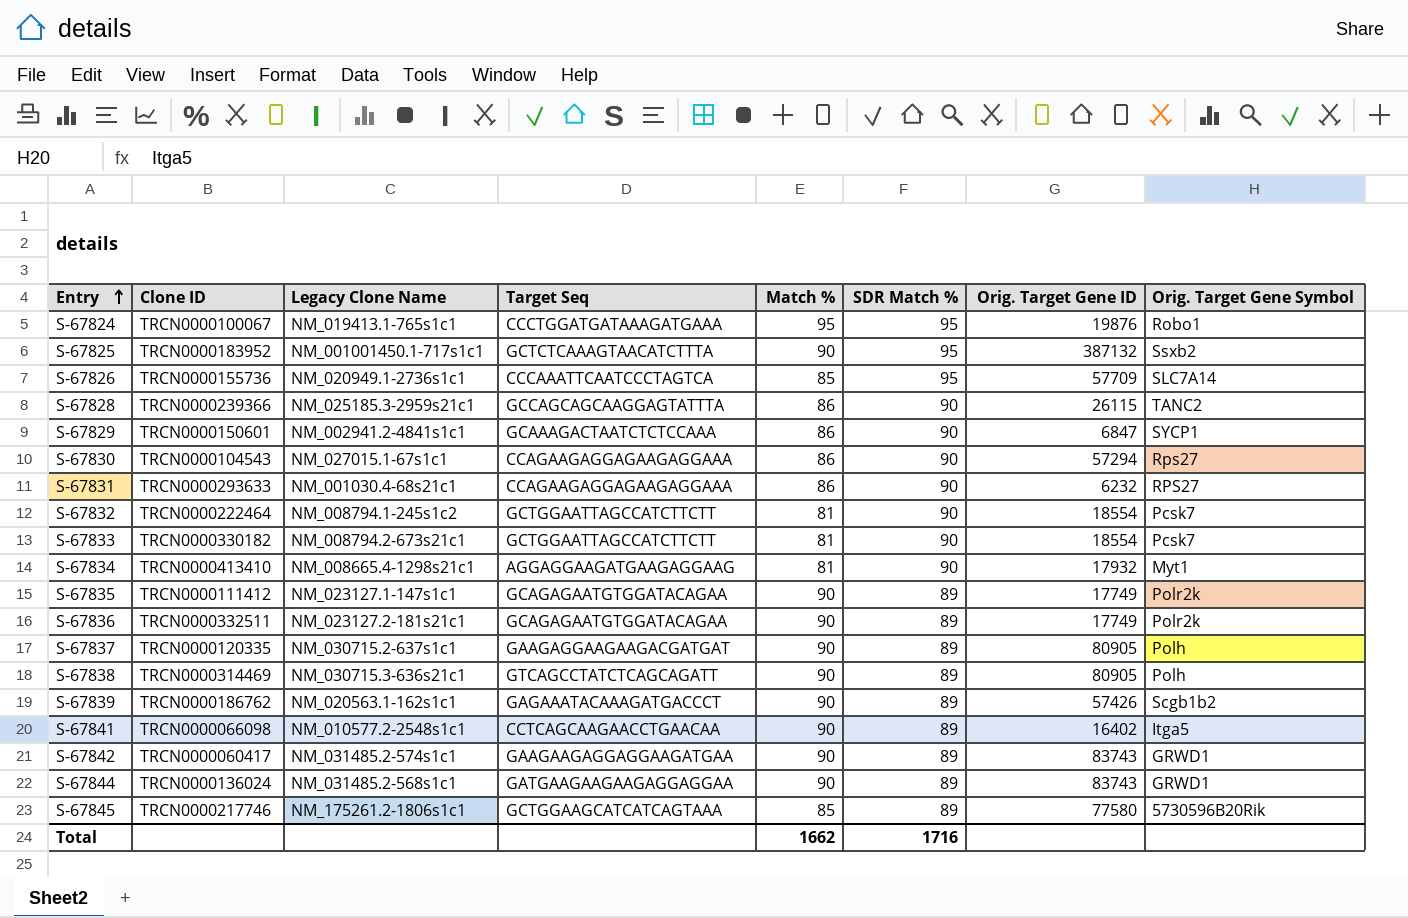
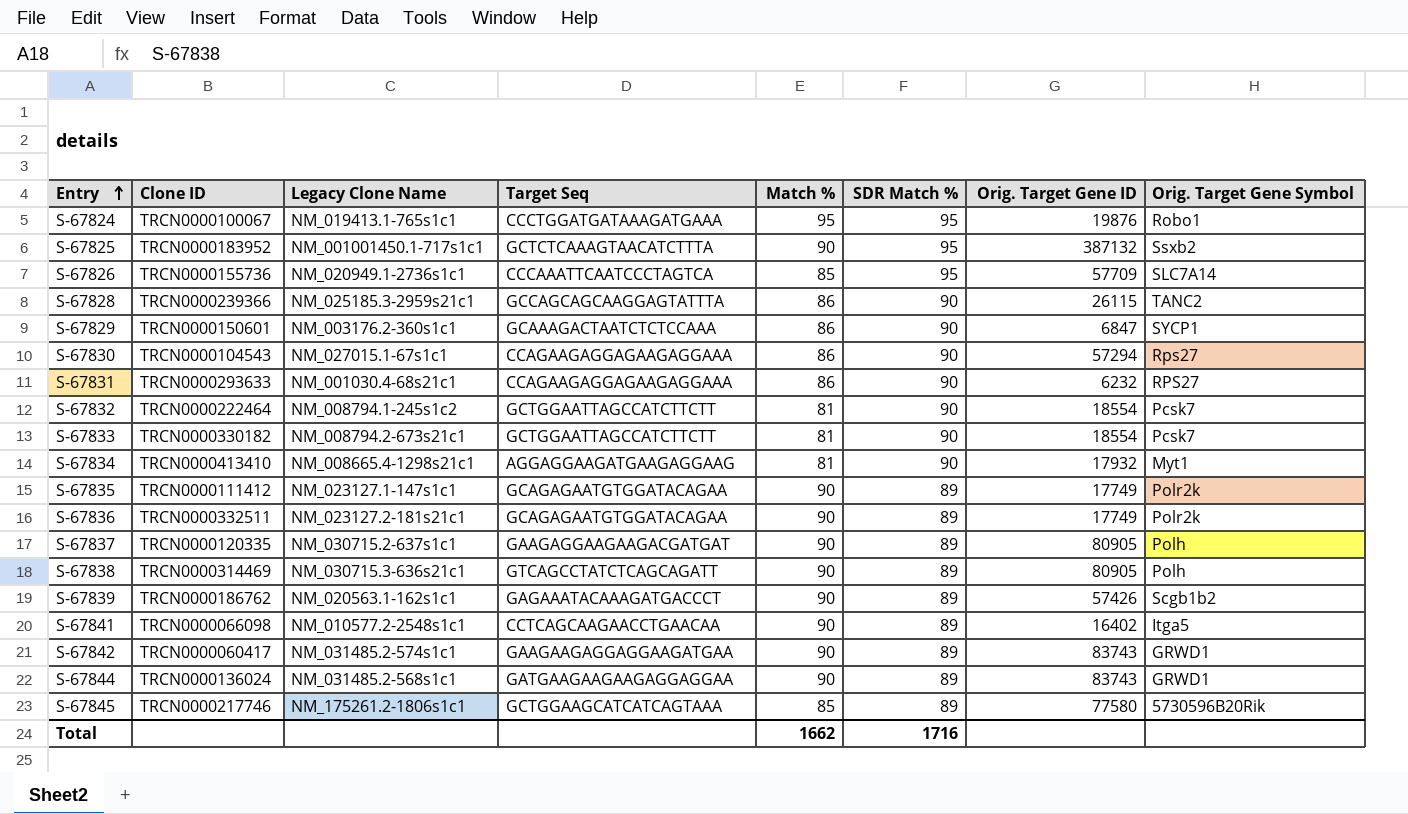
S-67829 | Legacy Clone Name: NM_002941.2-4841s1c1 -> NM_003176.2-360s1c1

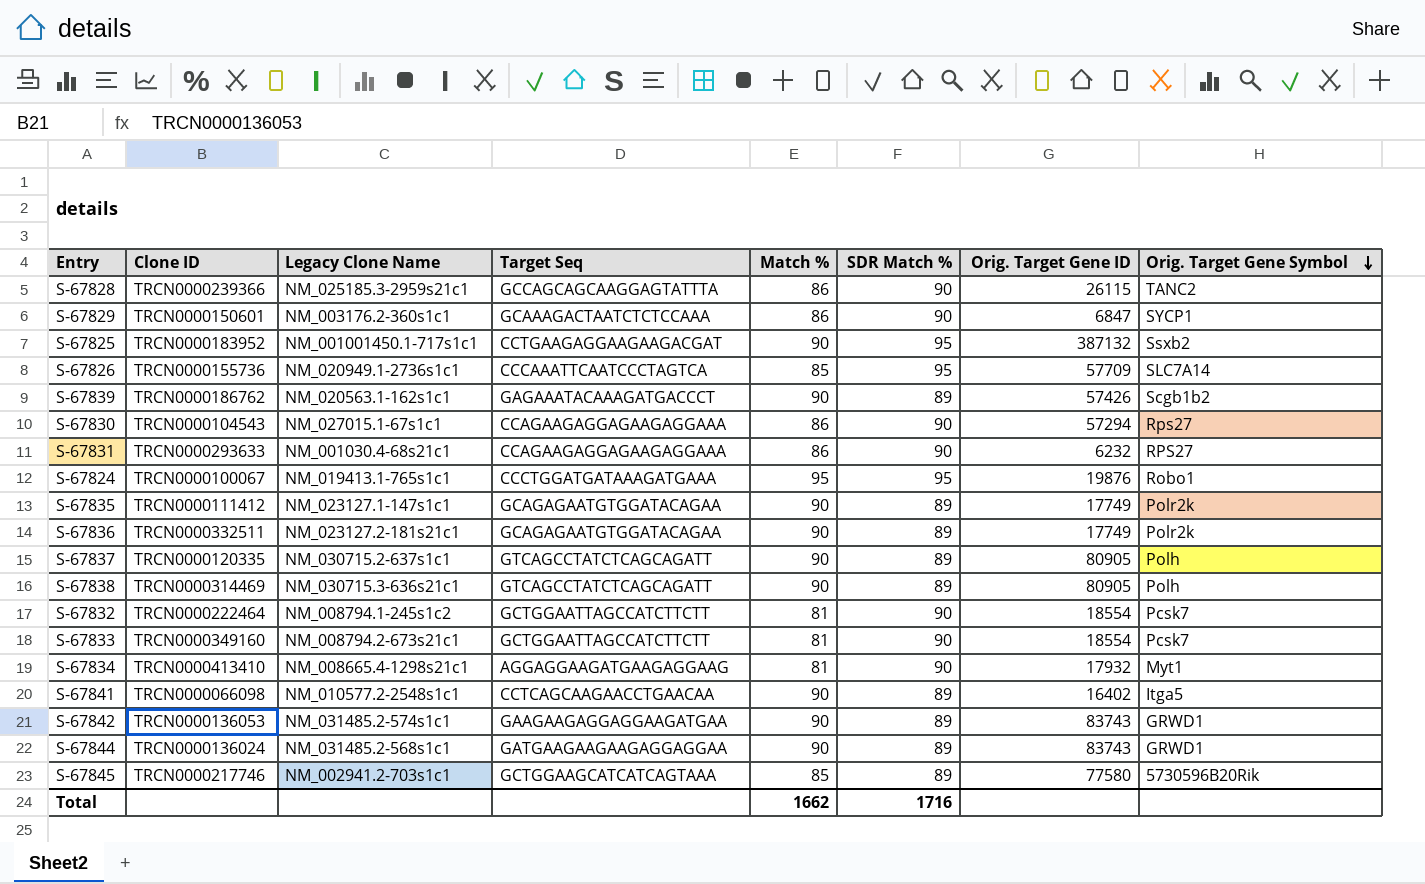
row order: Entry ascending -> Orig. Target Gene Symbol descending
S-67825 | Target Seq: GCTCTCAAAGTAACATCTTTA -> CCTGAAGAGGAAGAAGACGAT
S-67837 | Target Seq: GAAGAGGAAGAAGACGATGAT -> GTCAGCCTATCTCAGCAGATT
S-67833 | Clone ID: TRCN0000330182 -> TRCN0000349160
S-67842 | Clone ID: TRCN0000060417 -> TRCN0000136053
S-67845 | Legacy Clone Name: NM_175261.2-1806s1c1 -> NM_002941.2-703s1c1

